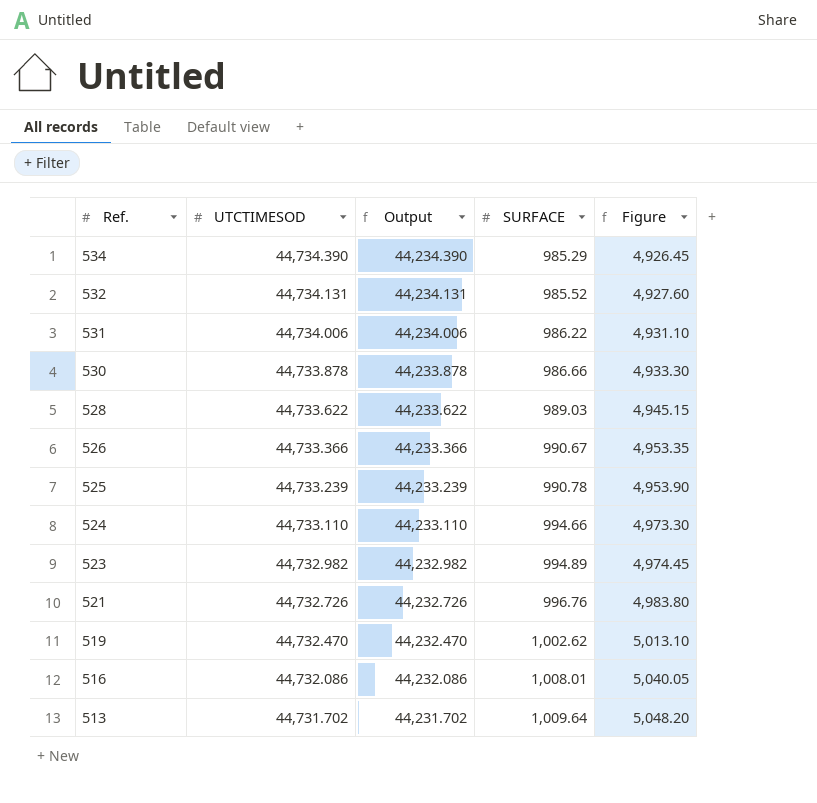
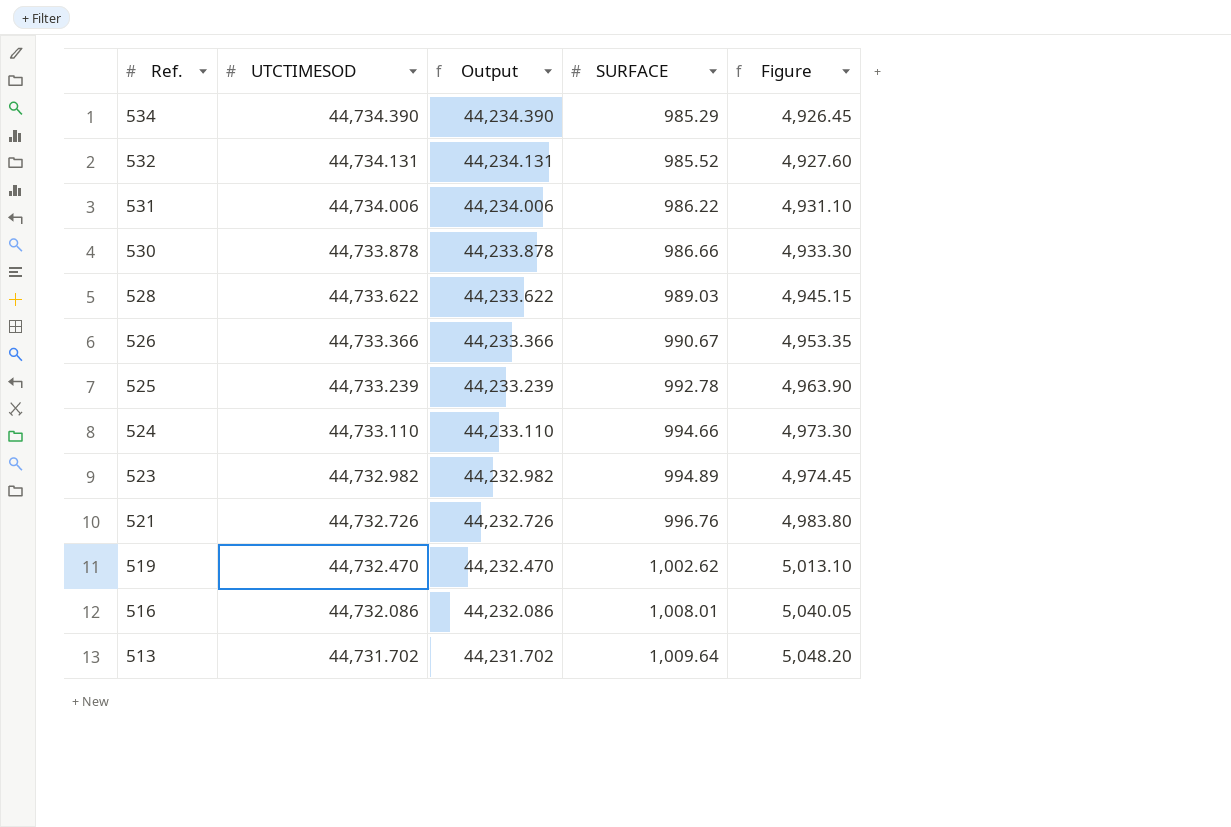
525 | SURFACE: 990.78 -> 992.78
525 | Figure: 4,953.90 -> 4,963.90

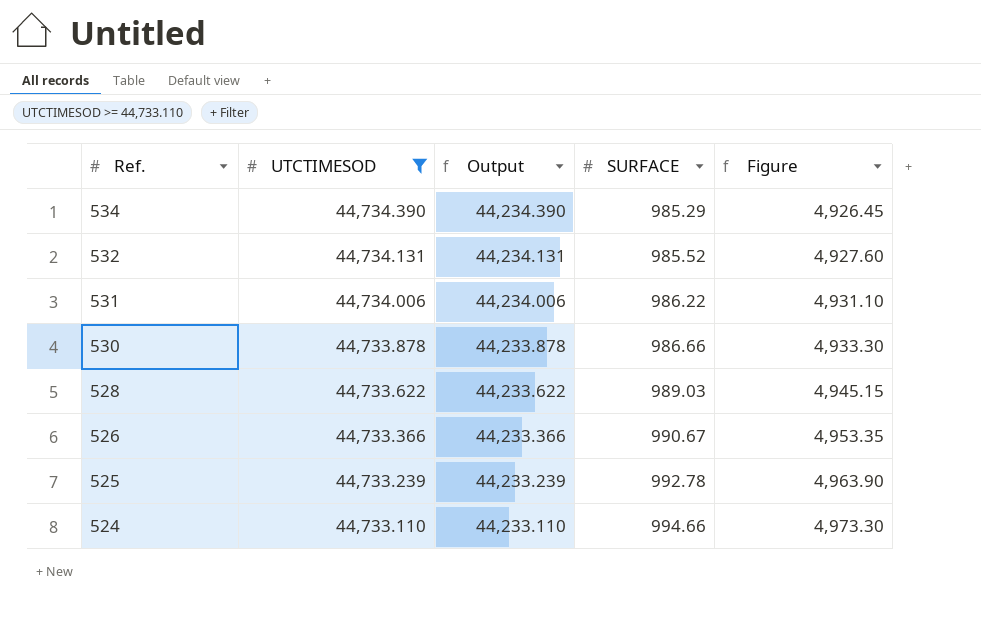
filter: none -> UTCTIMESOD >= 44,733.110

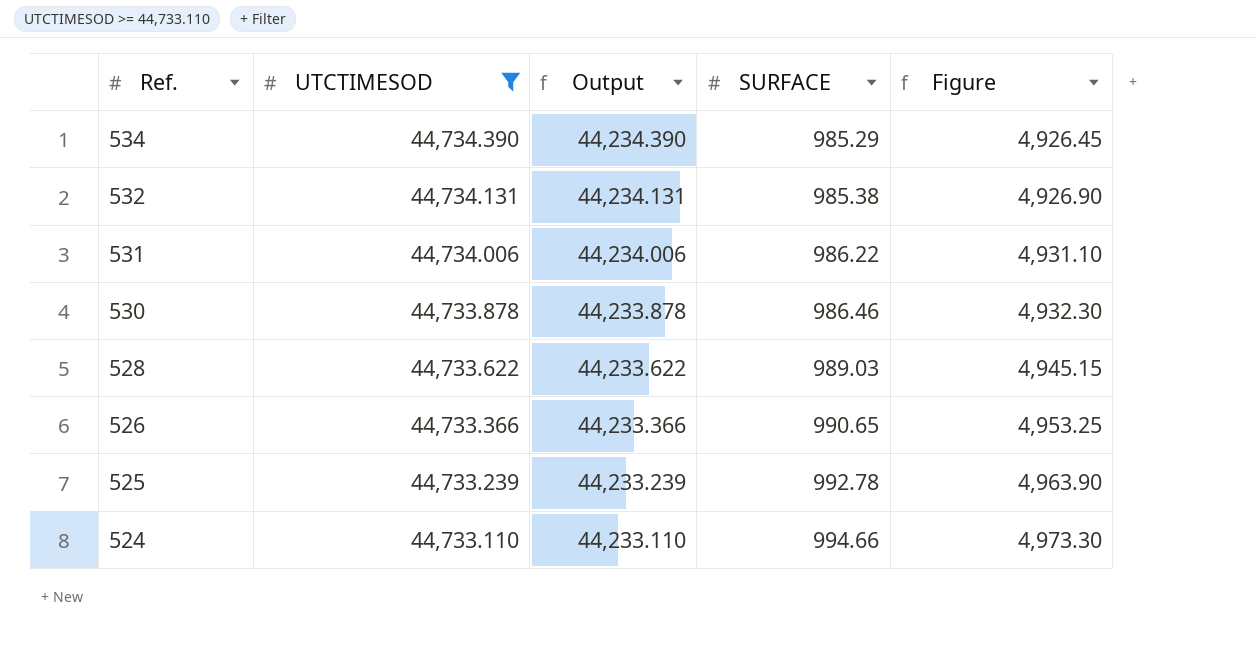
532 | SURFACE: 985.52 -> 985.38
532 | Figure: 4,927.60 -> 4,926.90
530 | SURFACE: 986.66 -> 986.46
530 | Figure: 4,933.30 -> 4,932.30
526 | SURFACE: 990.67 -> 990.65
526 | Figure: 4,953.35 -> 4,953.25

